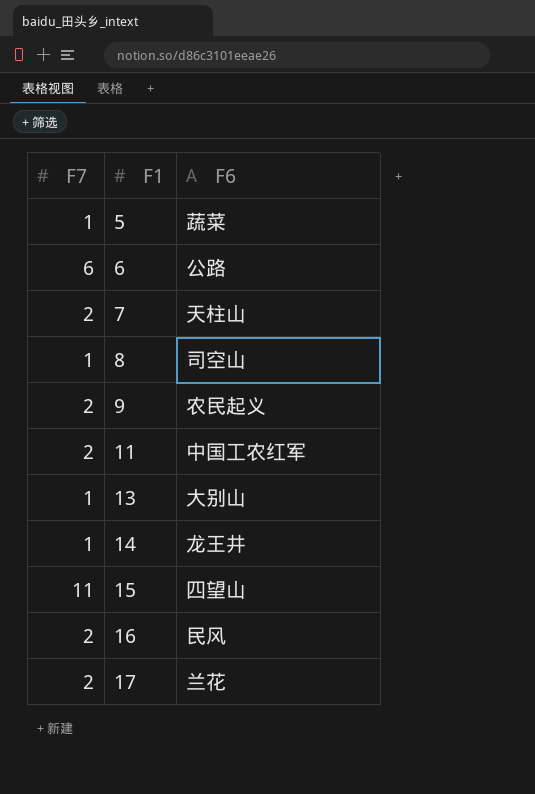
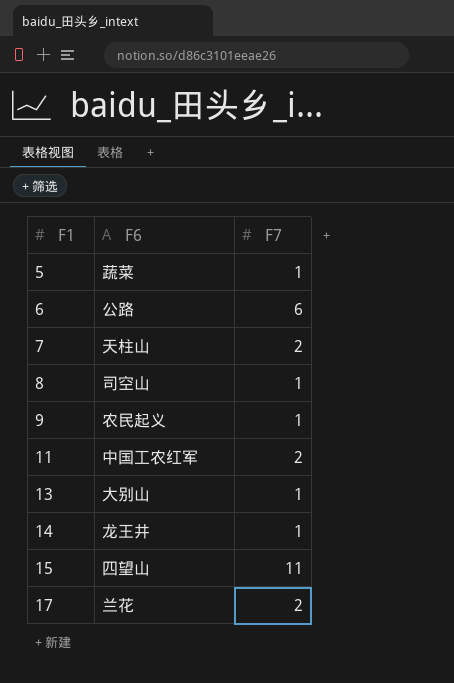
column F7 | position: 1 -> 3
row 16: 2 | 民风 -> none
9 | F7: 2 -> 1

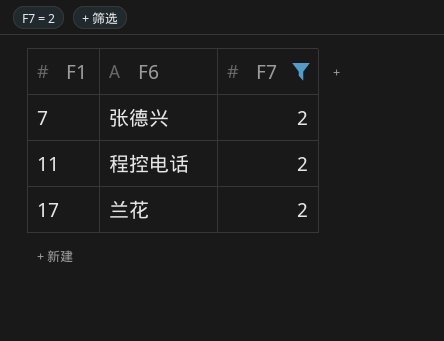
filter: none -> F7 = 2
7 | F6: 天柱山 -> 张德兴
11 | F6: 中国工农红军 -> 程控电话

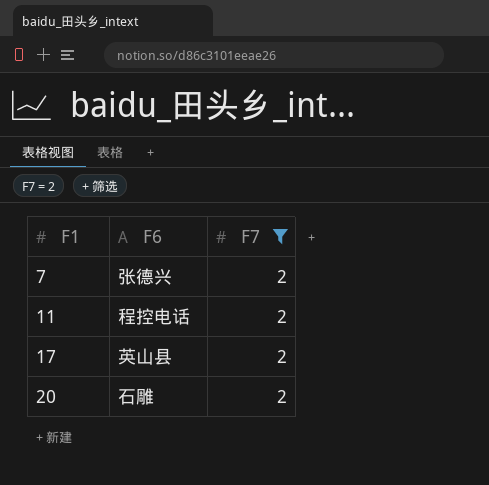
17 | F6: 兰花 -> 英山县
row 20: none -> 石雕 | 2

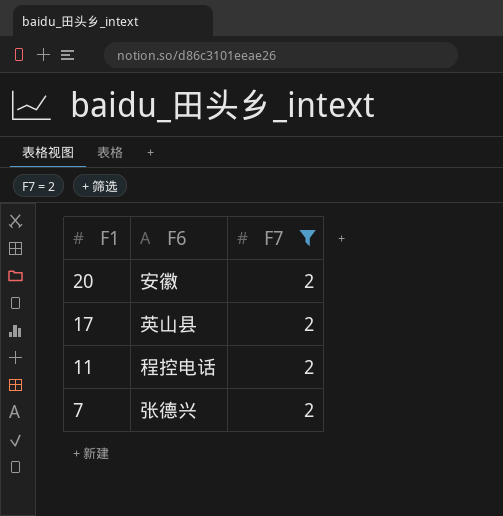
row order: F1 ascending -> F1 descending
20 | F6: 石雕 -> 安徽

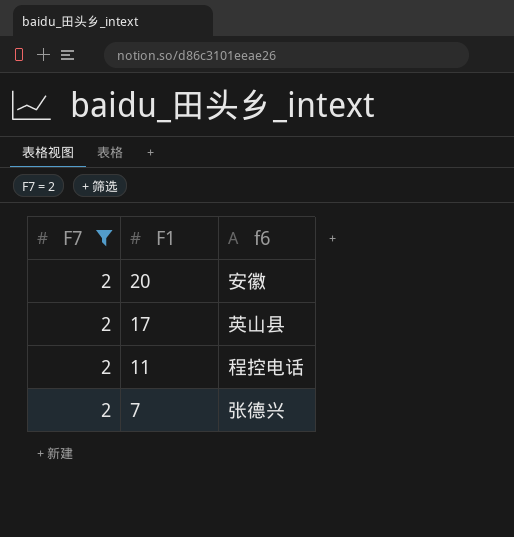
column F7 | position: 3 -> 1
column name: F6 -> f6

